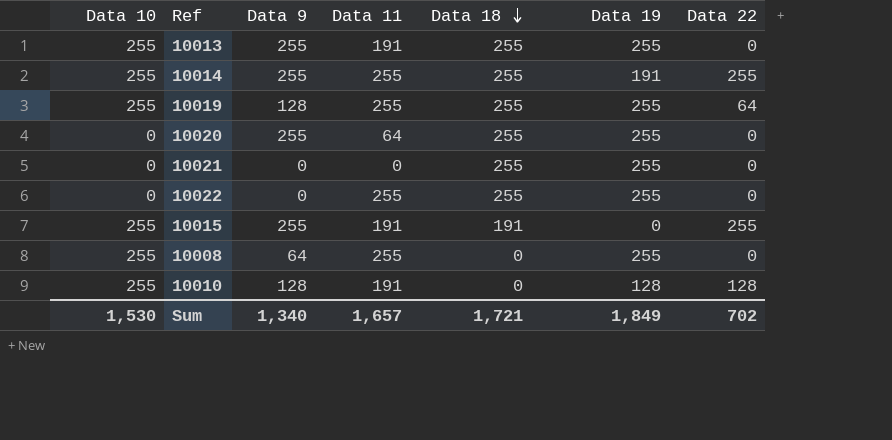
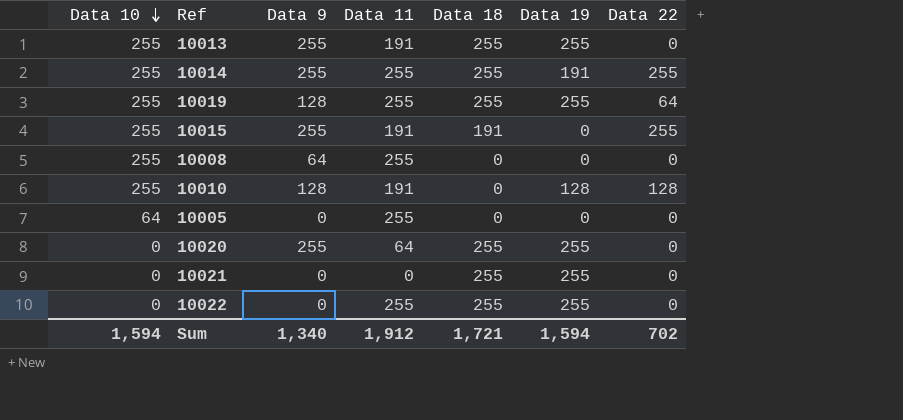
row order: Data 18 descending -> Data 10 descending
10008 | Data 19: 255 -> 0
row 10005: none -> 64 | 0 | 255 | 0 | 0 | 0
Sum | Data 10: 1,530 -> 1,594
Sum | Data 11: 1,657 -> 1,912
Sum | Data 19: 1,849 -> 1,594

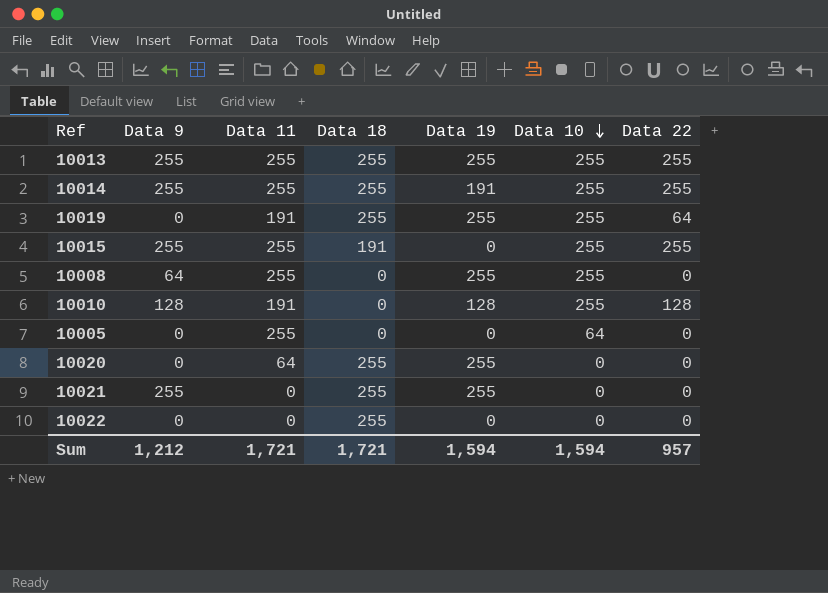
column Data 10 | position: 1 -> 6
10013 | Data 11: 191 -> 255
10013 | Data 22: 0 -> 255
10019 | Data 9: 128 -> 0
10019 | Data 11: 255 -> 191
10015 | Data 11: 191 -> 255
10008 | Data 19: 0 -> 255
10020 | Data 9: 255 -> 0
10021 | Data 9: 0 -> 255
10022 | Data 11: 255 -> 0
10022 | Data 19: 255 -> 0
Sum | Data 9: 1,340 -> 1,212
Sum | Data 11: 1,912 -> 1,721
Sum | Data 22: 702 -> 957

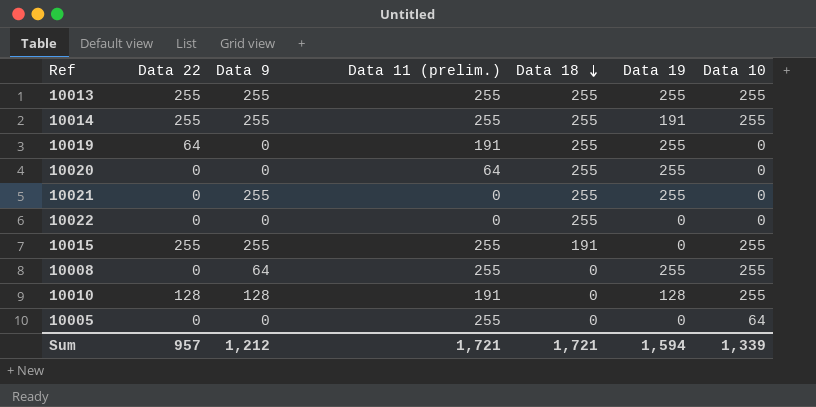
row order: Data 10 descending -> Data 18 descending
column Data 22 | position: 7 -> 2
column name: Data 11 -> Data 11 (prelim.)
10019 | Data 10: 255 -> 0
Sum | Data 10: 1,594 -> 1,339

